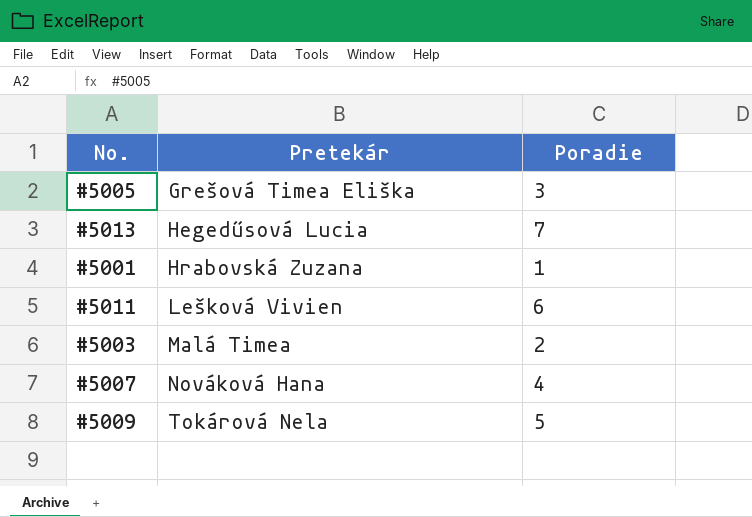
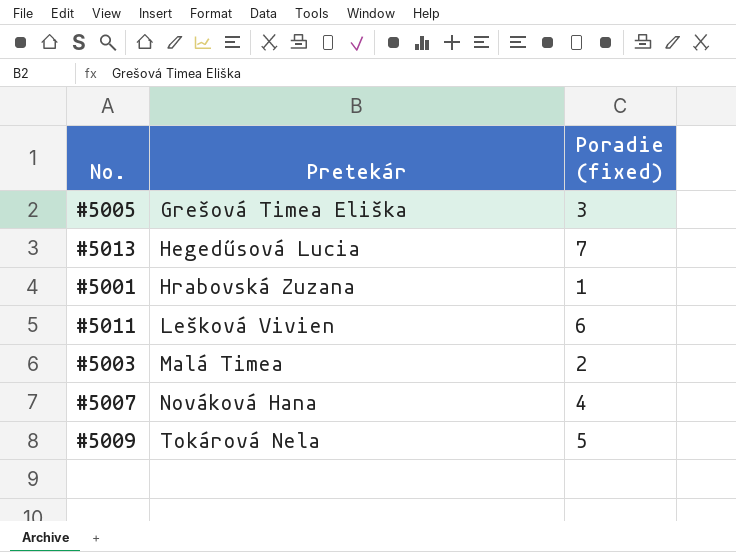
column name: Poradie -> Poradie (fixed)

